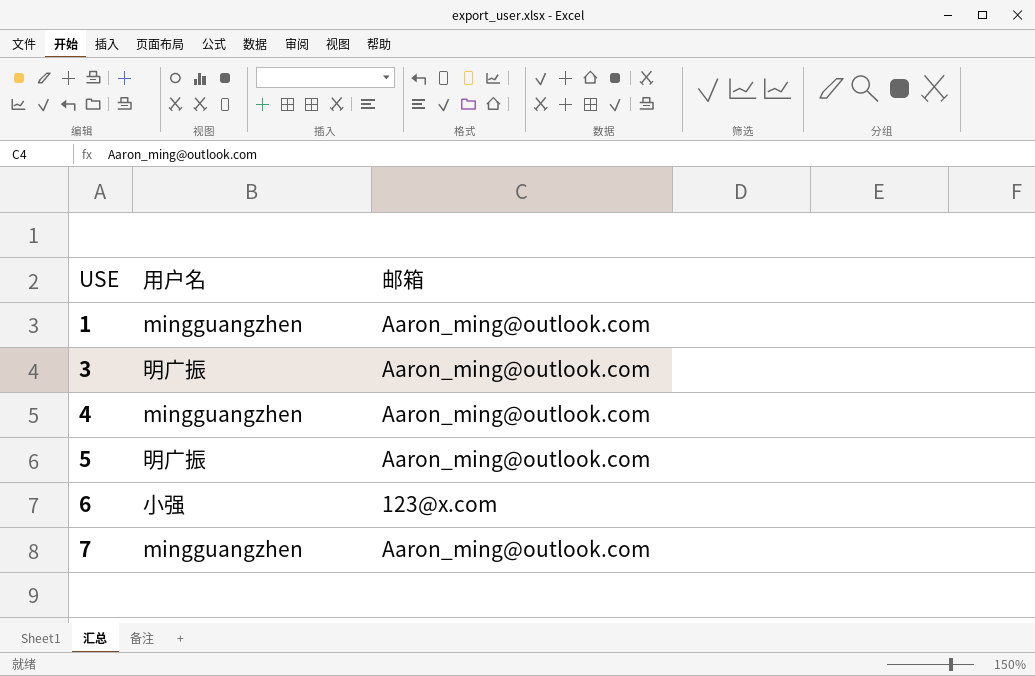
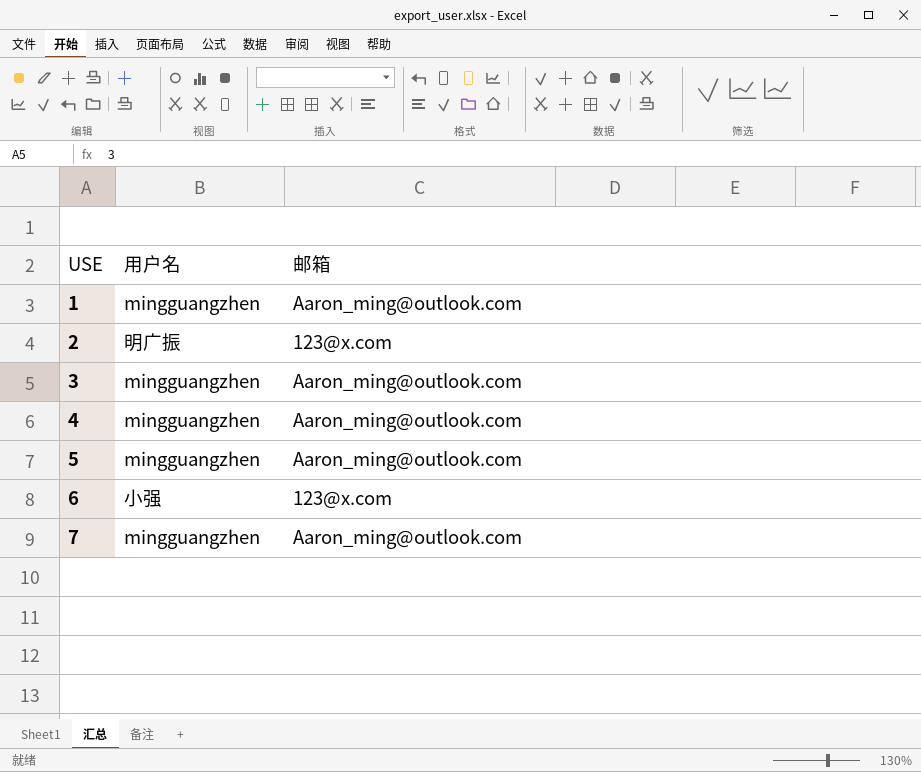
row 2: none -> 明广振 | 123@x.com
3 | 用户名: 明广振 -> mingguangzhen
5 | 用户名: 明广振 -> mingguangzhen

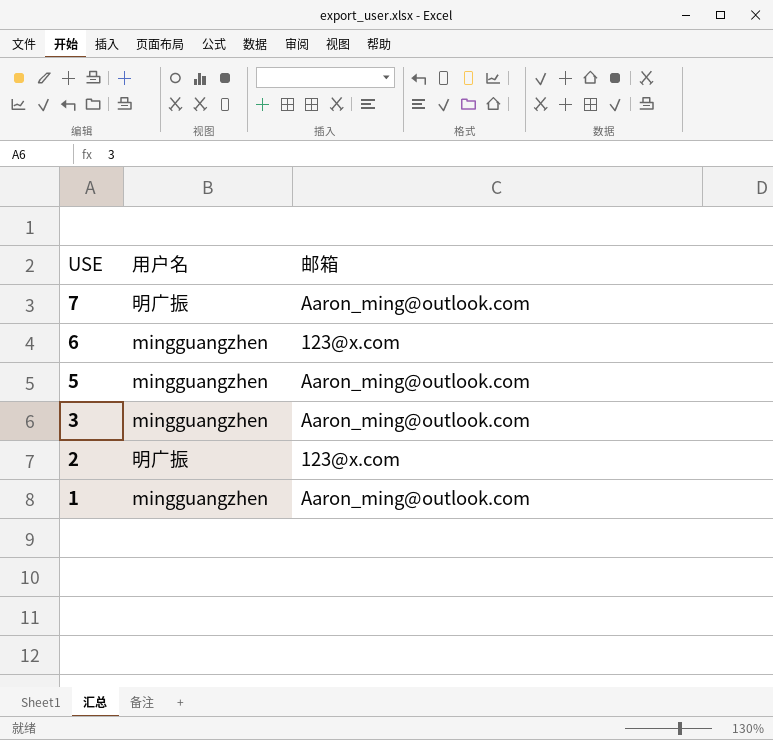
row order: USE ascending -> USE descending
row 4: mingguangzhen | Aaron_ming@outlook.com -> none
7 | 用户名: mingguangzhen -> 明广振
6 | 用户名: 小强 -> mingguangzhen

